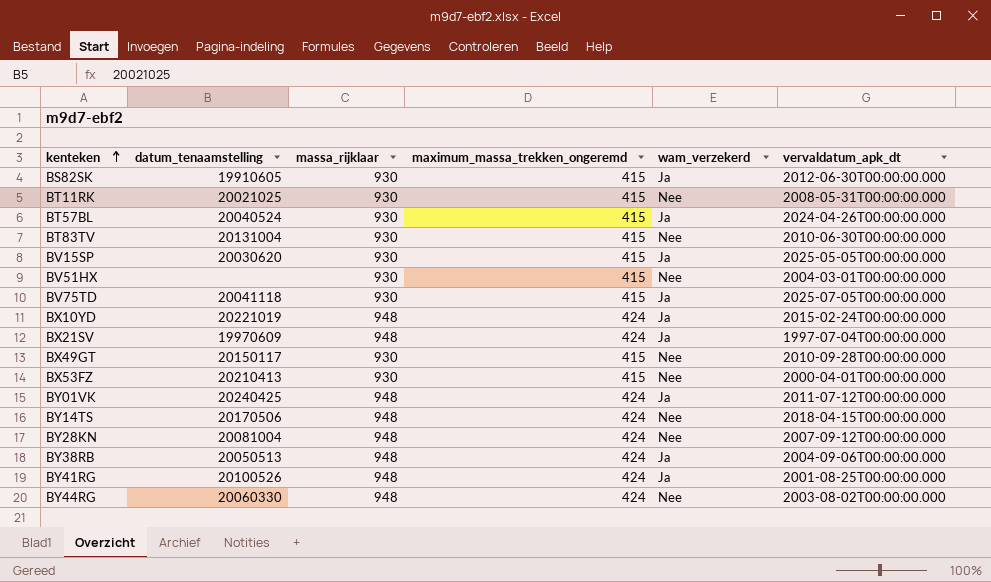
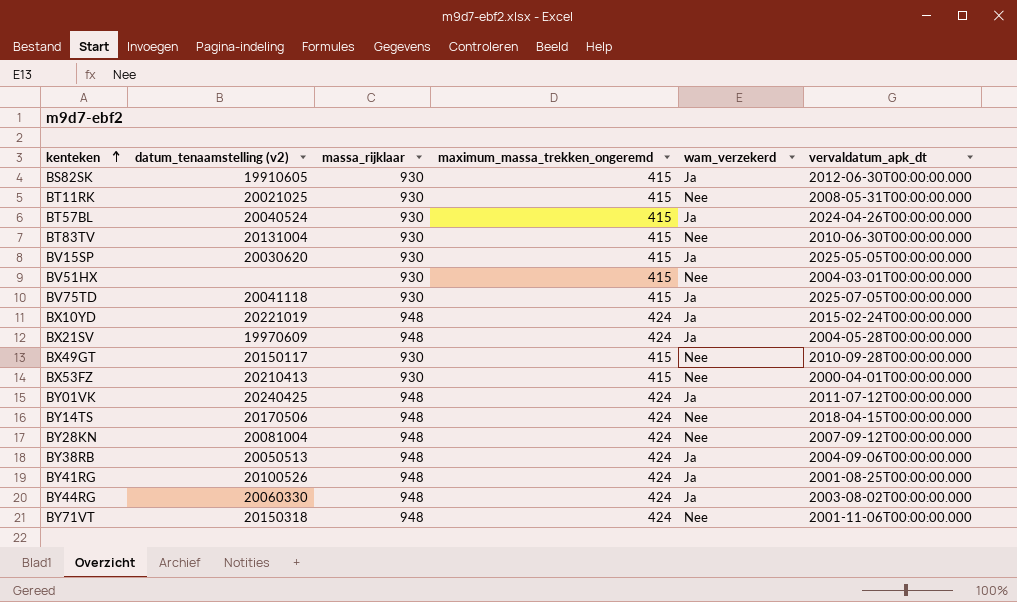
column name: datum_tenaamstelling -> datum_tenaamstelling (v2)
BX21SV | vervaldatum_apk_dt: 1997-07-04T00:00:00.000 -> 2004-05-28T00:00:00.000
BY44RG | wam_verzekerd: Nee -> Ja
row BY71VT: none -> 20150318 | 948 | 424 | Nee | 2001-11-06T00:00:00.000

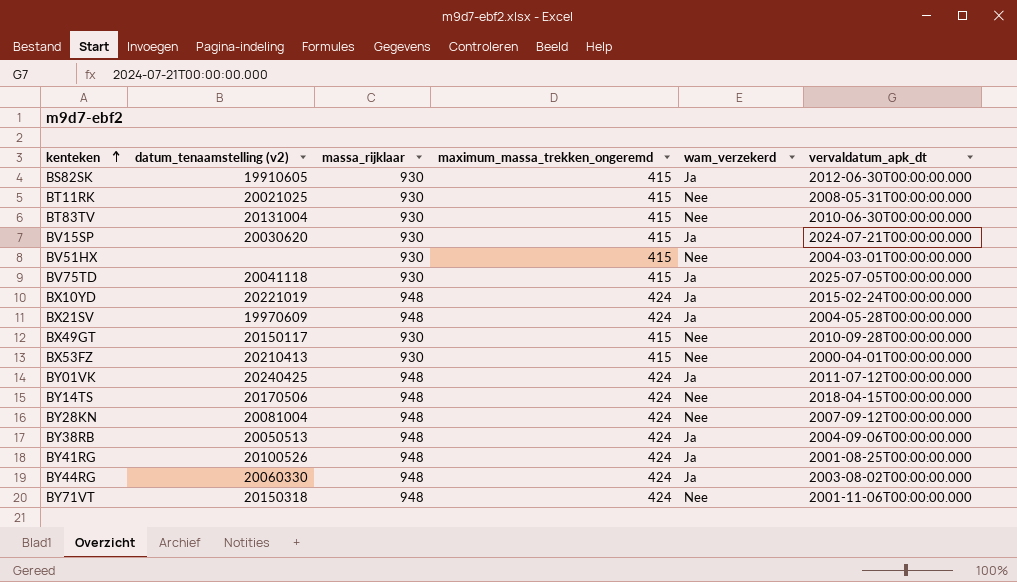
row BT57BL: 20040524 | 930 | 415 | Ja | 2024-04-26T00:00:00.000 -> none
BV15SP | vervaldatum_apk_dt: 2025-05-05T00:00:00.000 -> 2024-07-21T00:00:00.000

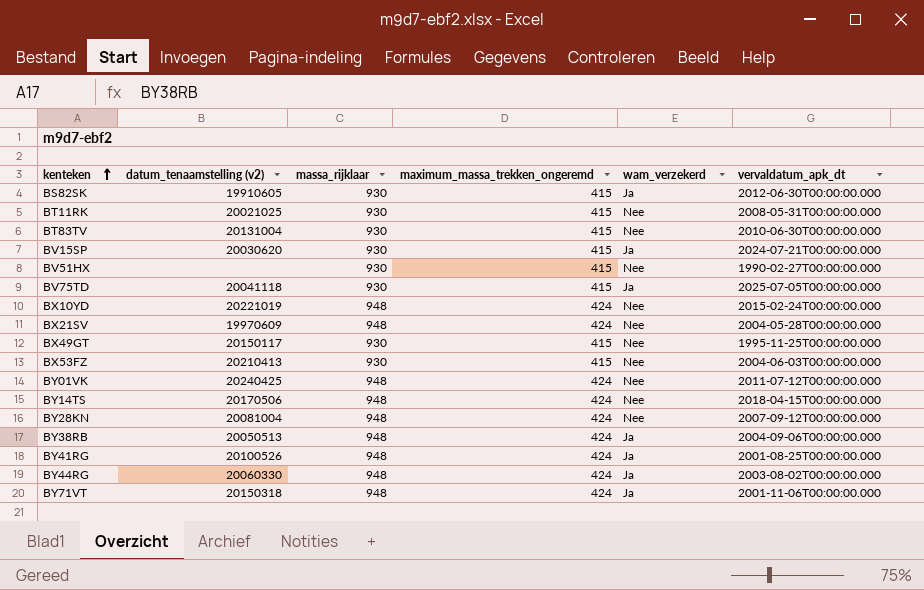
BV51HX | vervaldatum_apk_dt: 2004-03-01T00:00:00.000 -> 1990-02-27T00:00:00.000
BX10YD | wam_verzekerd: Ja -> Nee
BX21SV | wam_verzekerd: Ja -> Nee
BX49GT | vervaldatum_apk_dt: 2010-09-28T00:00:00.000 -> 1995-11-25T00:00:00.000
BX53FZ | vervaldatum_apk_dt: 2000-04-01T00:00:00.000 -> 2004-06-03T00:00:00.000
BY01VK | wam_verzekerd: Ja -> Nee
BY71VT | wam_verzekerd: Nee -> Ja

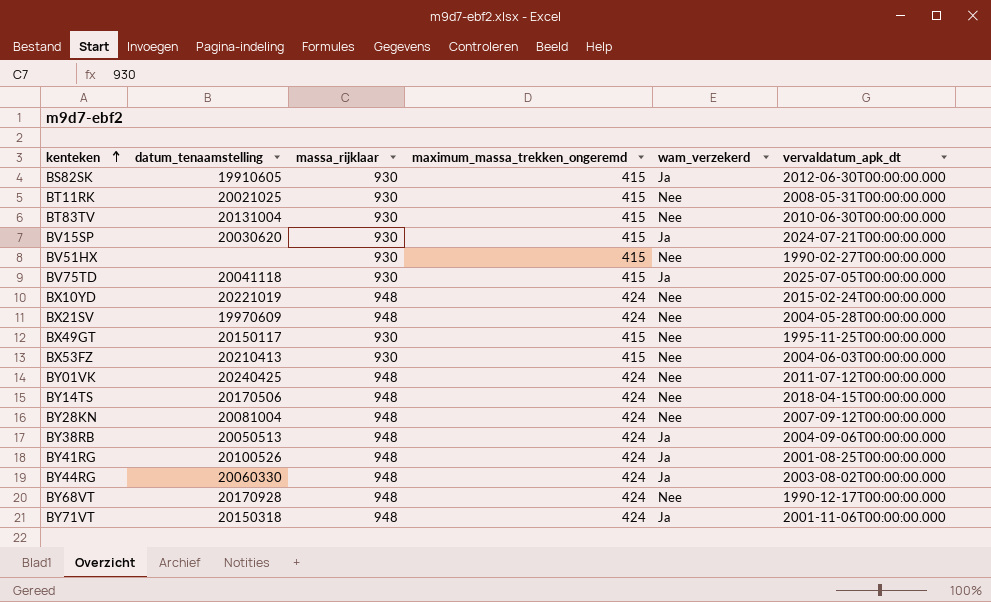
column name: datum_tenaamstelling (v2) -> datum_tenaamstelling
row BY68VT: none -> 20170928 | 948 | 424 | Nee | 1990-12-17T00:00:00.000

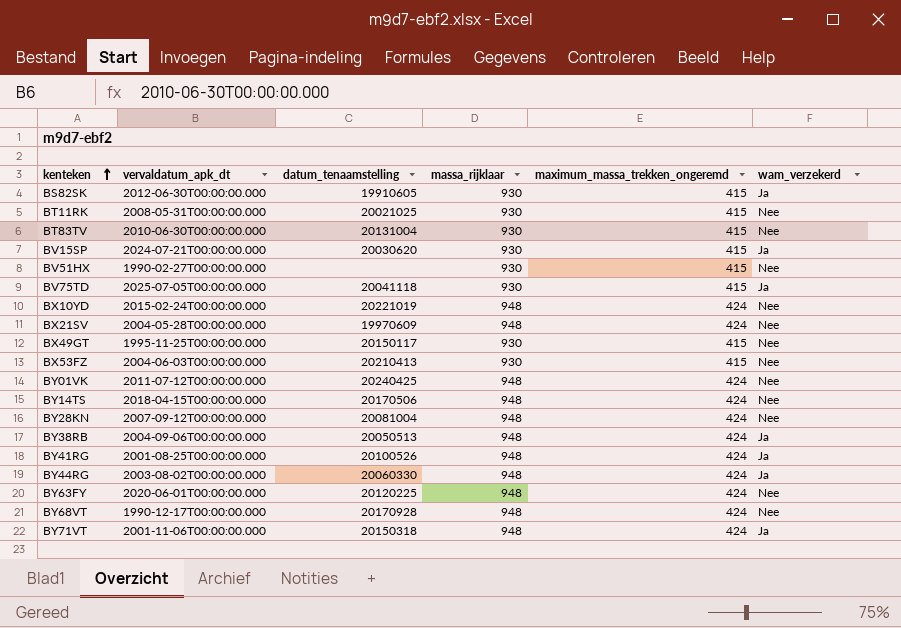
column vervaldatum_apk_dt | position: 6 -> 2
row BY63FY: none -> 2020-06-01T00:00:00.000 | 20120225 | 948 | 424 | Nee

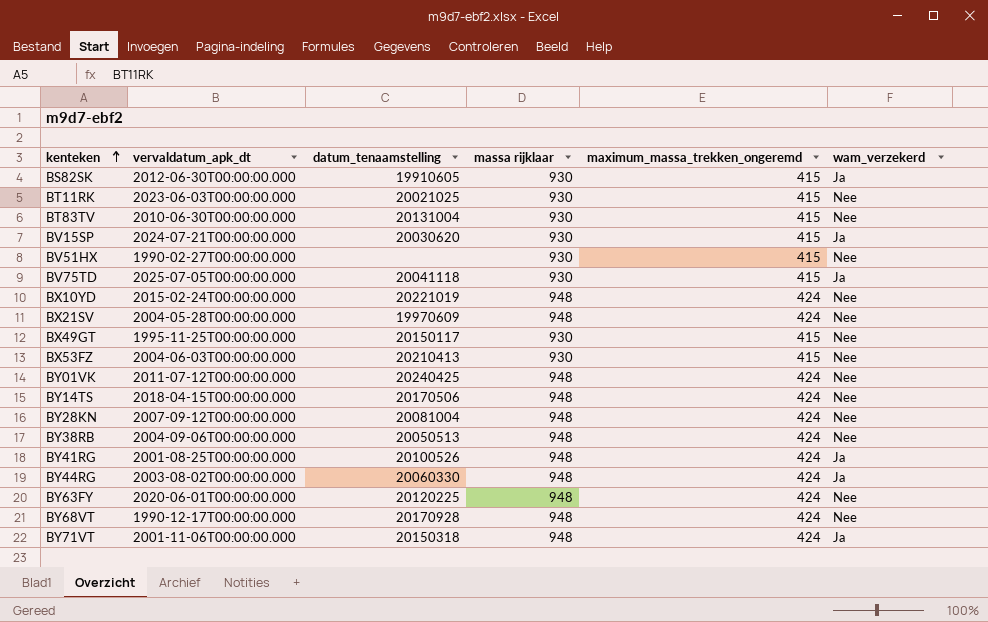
column name: massa_rijklaar -> massa rijklaar
BT11RK | vervaldatum_apk_dt: 2008-05-31T00:00:00.000 -> 2023-06-03T00:00:00.000
BY38RB | wam_verzekerd: Ja -> Nee

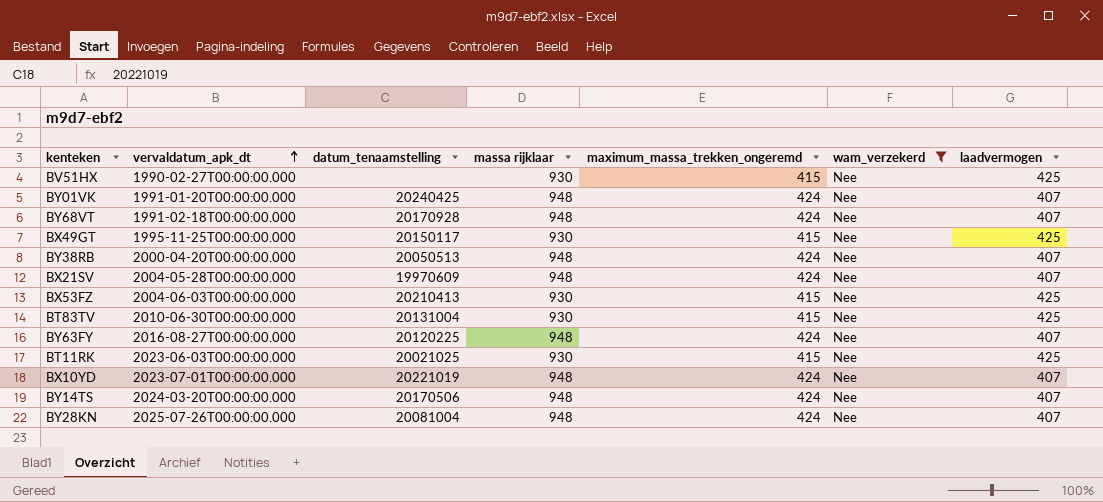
filter: none -> wam_verzekerd = Nee
row order: kenteken ascending -> vervaldatum_apk_dt ascending
column laadvermogen | position: none -> 7
BY01VK | vervaldatum_apk_dt: 2011-07-12T00:00:00.000 -> 1991-01-20T00:00:00.000
BY68VT | vervaldatum_apk_dt: 1990-12-17T00:00:00.000 -> 1991-02-18T00:00:00.000
BY38RB | vervaldatum_apk_dt: 2004-09-06T00:00:00.000 -> 2000-04-20T00:00:00.000
BY63FY | vervaldatum_apk_dt: 2020-06-01T00:00:00.000 -> 2016-08-27T00:00:00.000
BX10YD | vervaldatum_apk_dt: 2015-02-24T00:00:00.000 -> 2023-07-01T00:00:00.000
BY14TS | vervaldatum_apk_dt: 2018-04-15T00:00:00.000 -> 2024-03-20T00:00:00.000
BY28KN | vervaldatum_apk_dt: 2007-09-12T00:00:00.000 -> 2025-07-26T00:00:00.000

